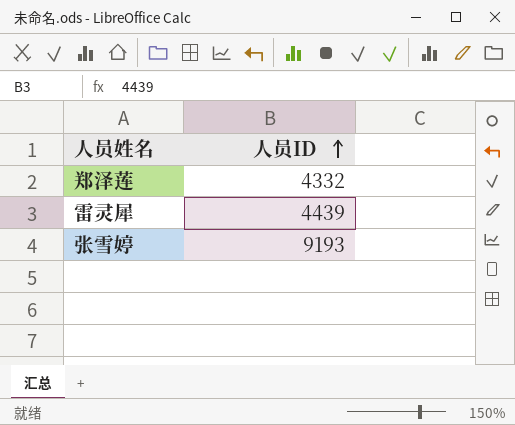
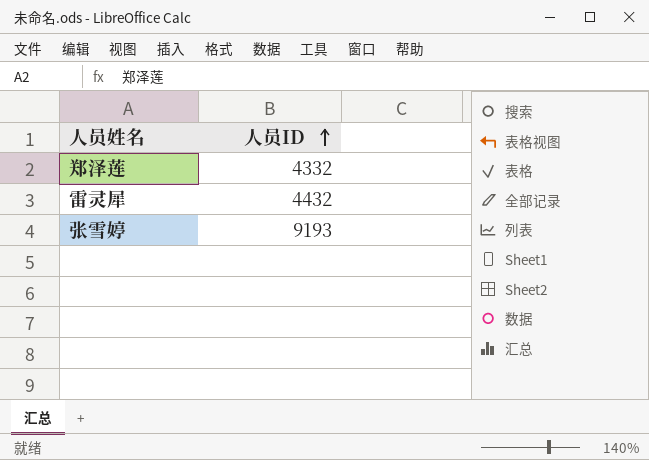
雷灵犀 | 人员ID: 4439 -> 4432

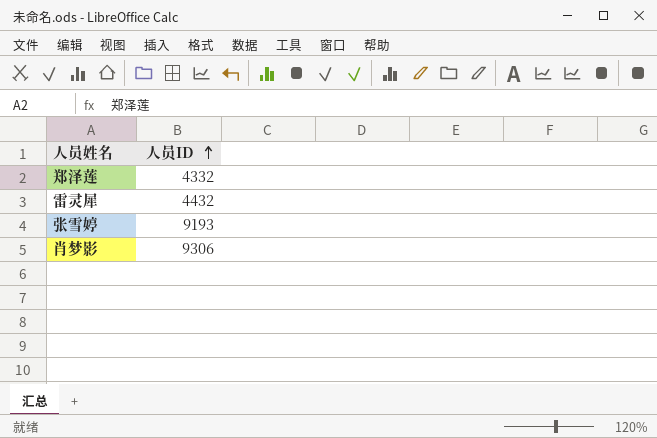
row 肖梦影: none -> 9306

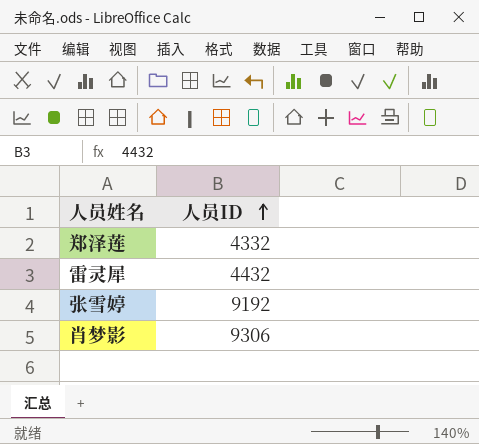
张雪婷 | 人员ID: 9193 -> 9192

